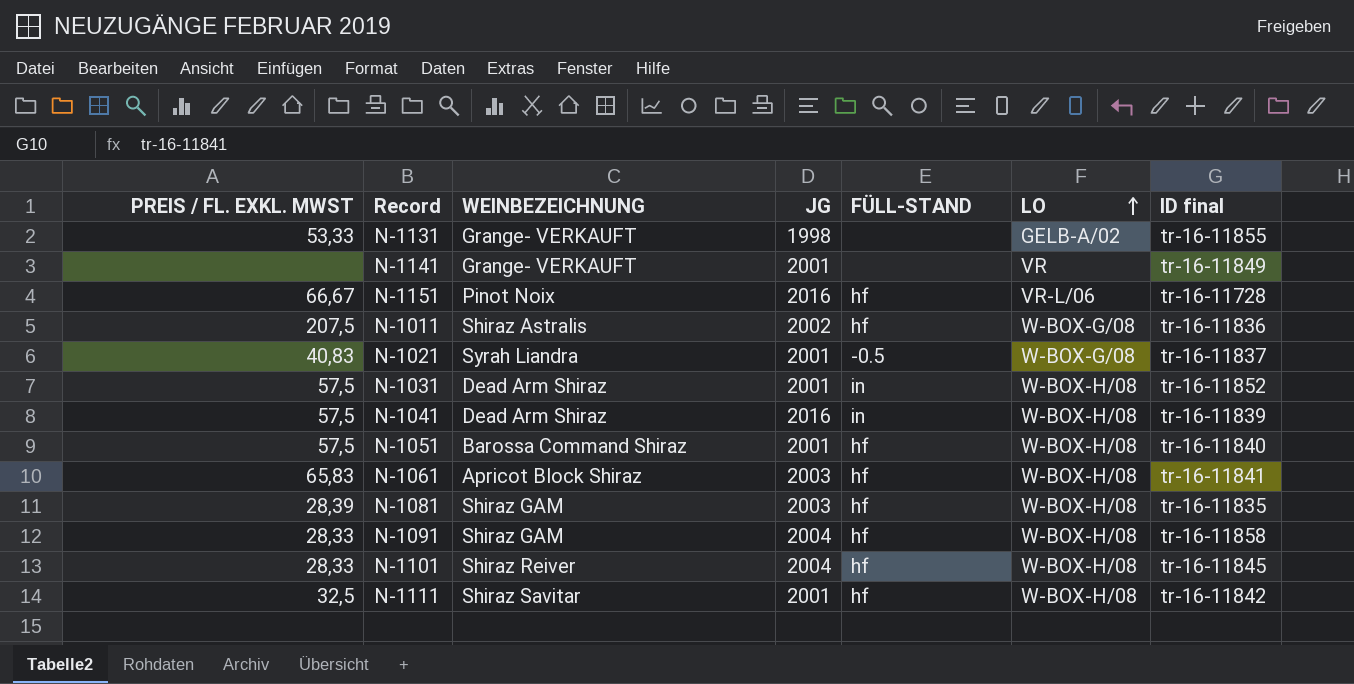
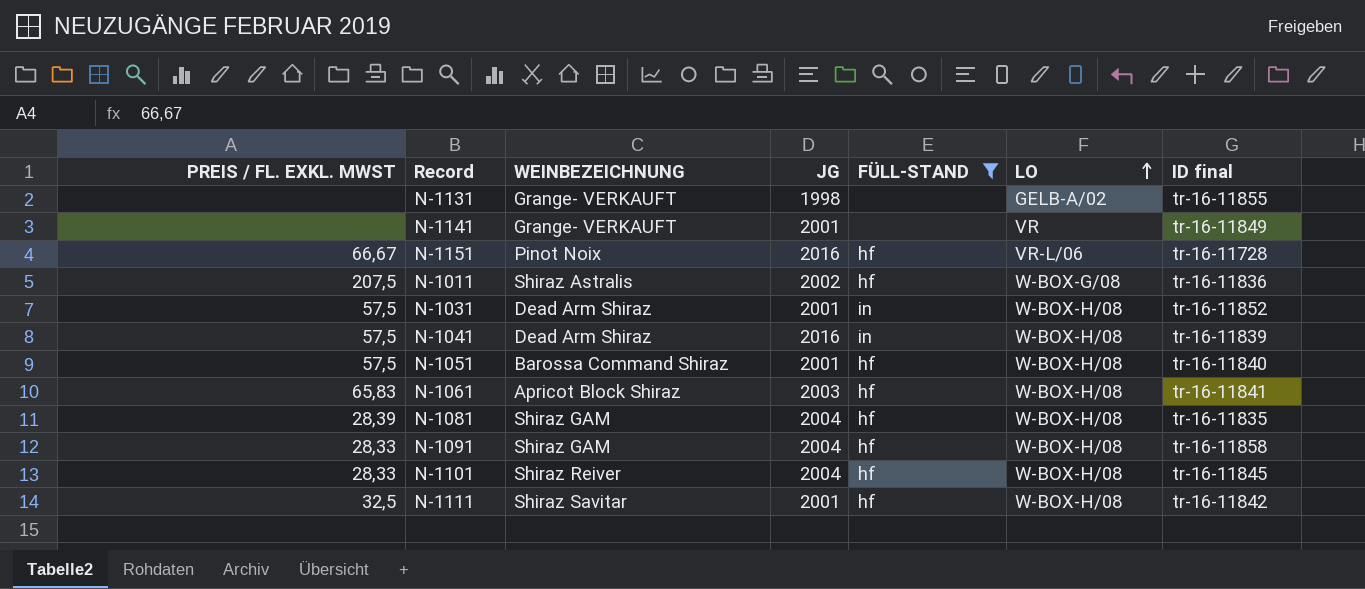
filter: none -> FÜLL-STAND != -0.5
N-1131 | PREIS / FL. EXKL. MWST: 53,33 -> none
N-1081 | JG: 2003 -> 2004

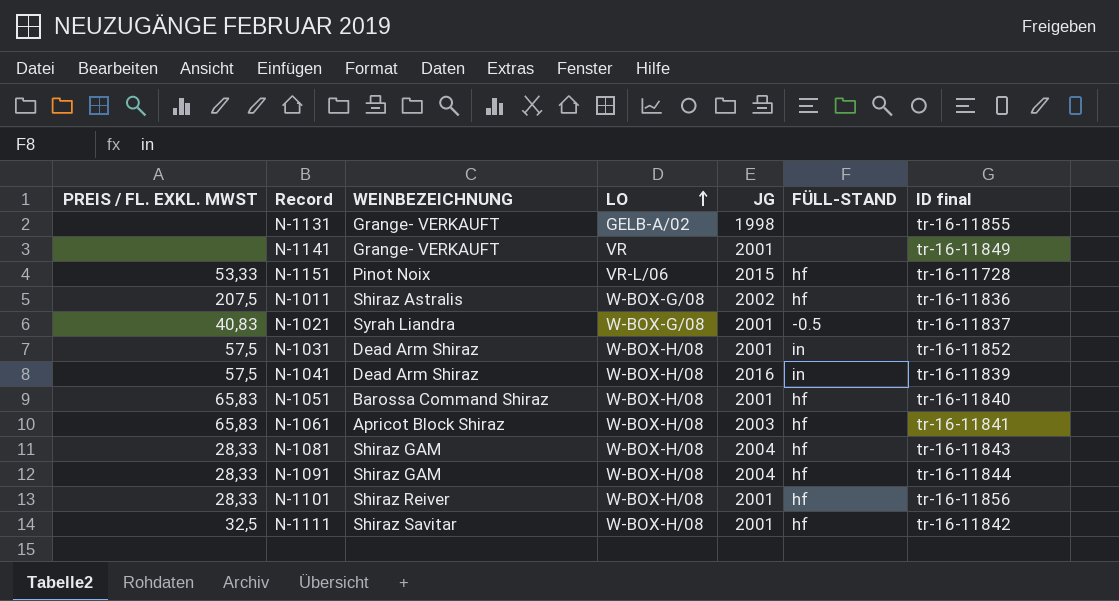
filter: FÜLL-STAND != -0.5 -> none
column LO | position: 6 -> 4
N-1151 | PREIS / FL. EXKL. MWST: 66,67 -> 53,33
N-1151 | JG: 2016 -> 2015
N-1051 | PREIS / FL. EXKL. MWST: 57,5 -> 65,83
N-1081 | PREIS / FL. EXKL. MWST: 28,39 -> 28,33
N-1081 | ID final: tr-16-11835 -> tr-16-11843
N-1091 | ID final: tr-16-11858 -> tr-16-11844
N-1101 | JG: 2004 -> 2001
N-1101 | ID final: tr-16-11845 -> tr-16-11856

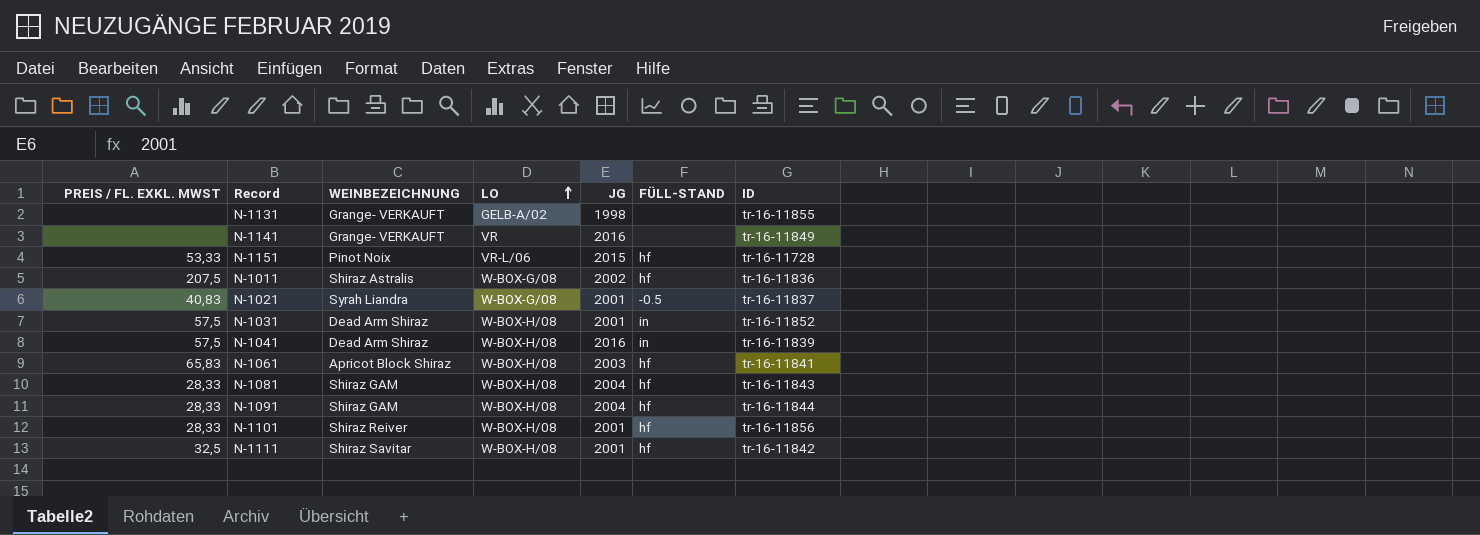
column name: ID final -> ID
row N-1051: 65,83 | Barossa Command Shiraz | W-BOX-H/08 | 2001 | hf | tr-16-11840 -> none
N-1141 | JG: 2001 -> 2016

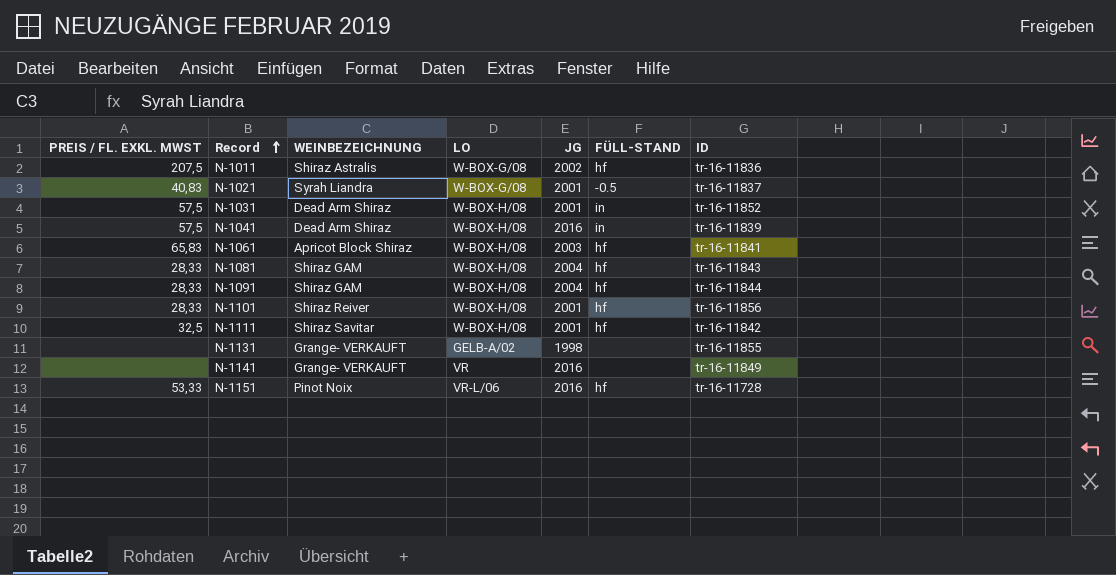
row order: LO ascending -> Record ascending
N-1151 | JG: 2015 -> 2016

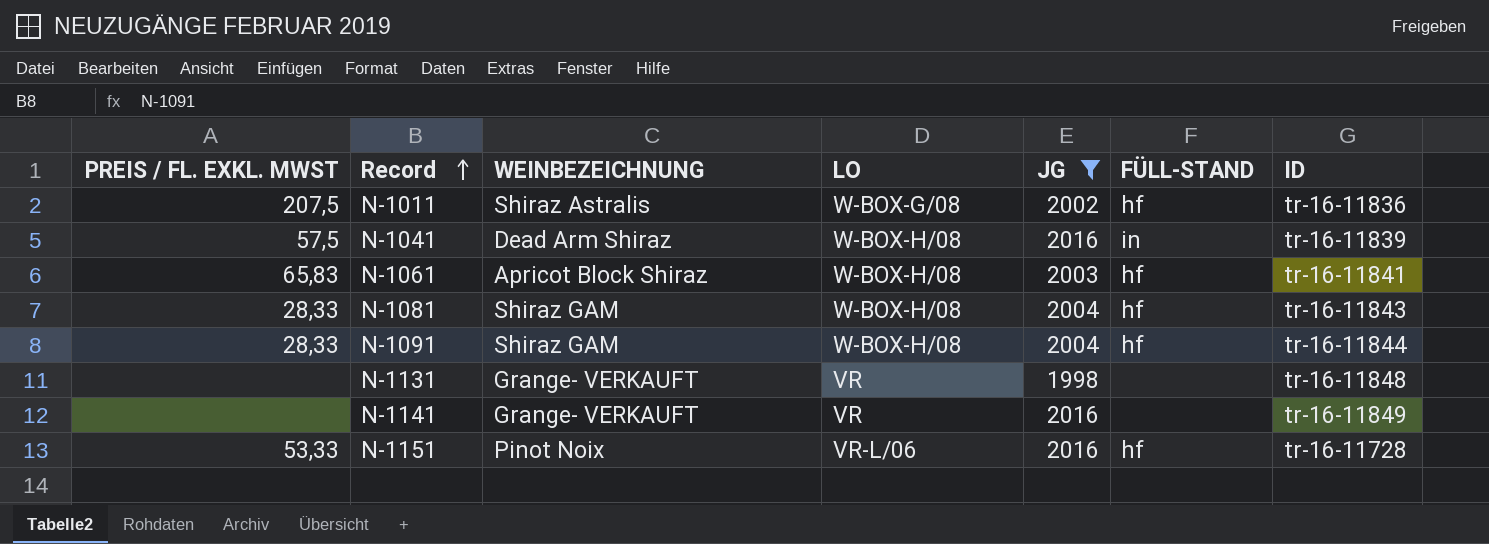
filter: none -> JG != 2001
N-1131 | LO: GELB-A/02 -> VR
N-1131 | ID: tr-16-11855 -> tr-16-11848

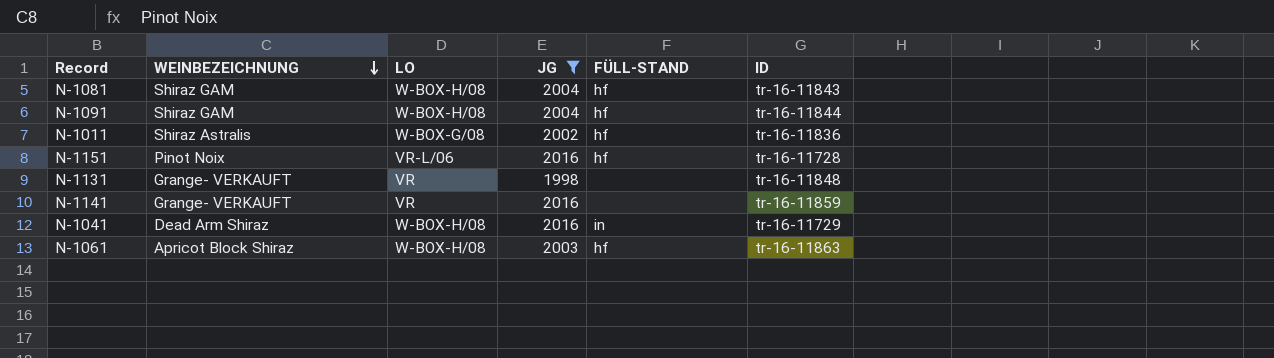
row order: Record ascending -> WEINBEZEICHNUNG descending
column PREIS / FL. EXKL. MWST | position: 1 -> none
N-1141 | ID: tr-16-11849 -> tr-16-11859
N-1041 | ID: tr-16-11839 -> tr-16-11729
N-1061 | ID: tr-16-11841 -> tr-16-11863

